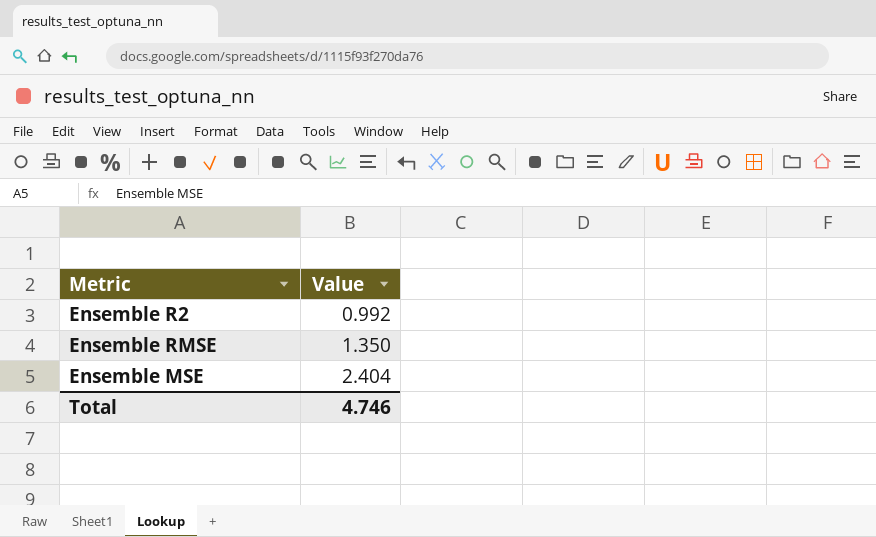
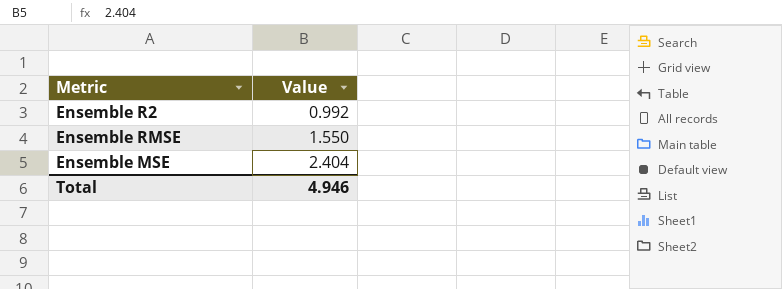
Ensemble RMSE | Value: 1.350 -> 1.550
Total | Value: 4.746 -> 4.946

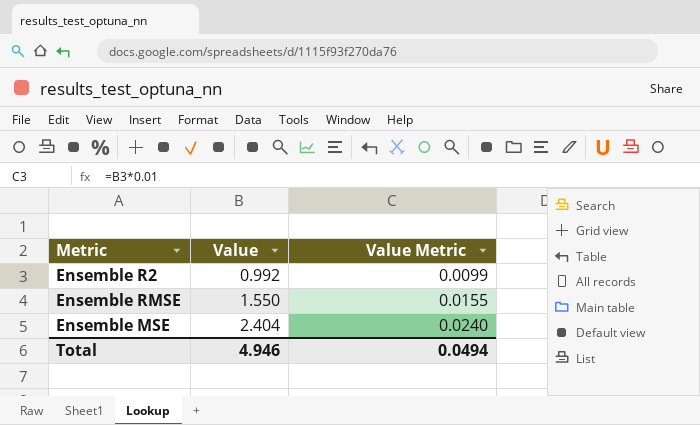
column Value Metric | formula: none -> [Value] * 0.01

